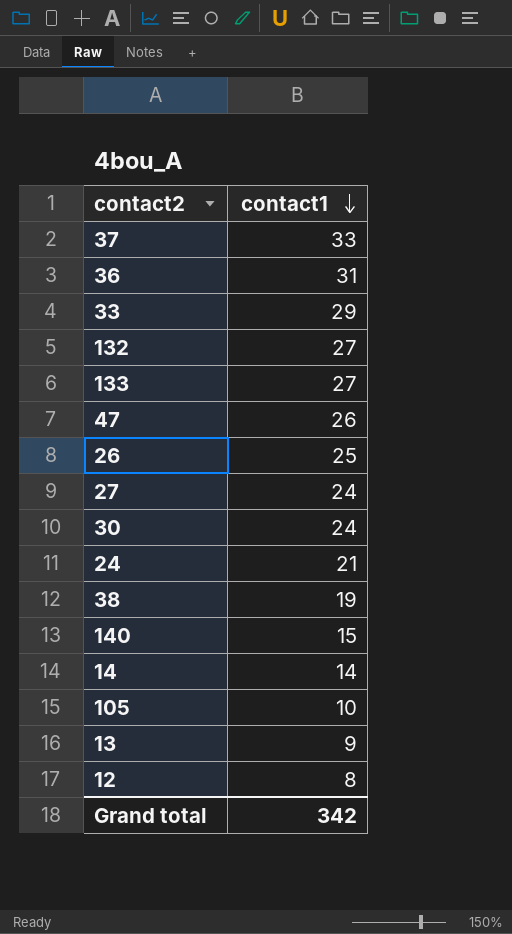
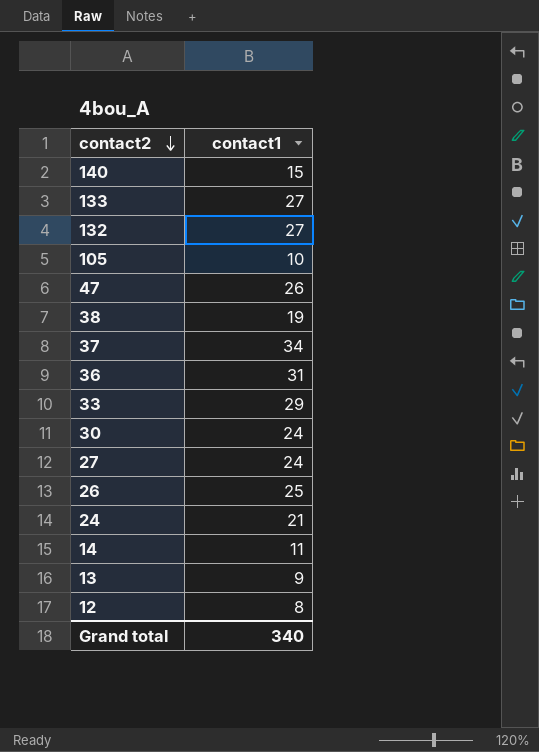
row order: contact1 descending -> contact2 descending
37 | contact1: 33 -> 34
14 | contact1: 14 -> 11
Grand total | contact1: 342 -> 340

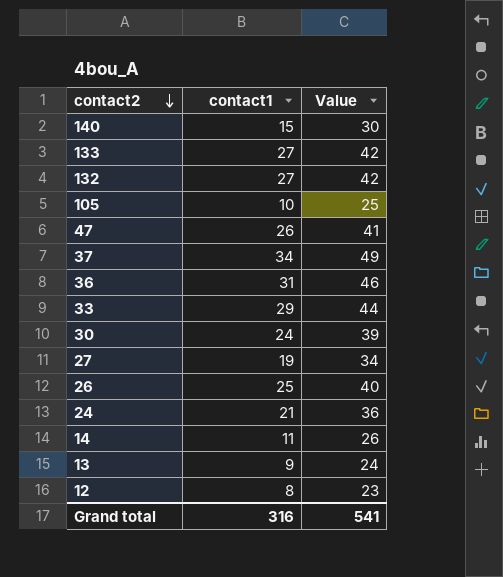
column Value | formula: none -> [contact1] + 15
row 38: 19 -> none
27 | contact1: 24 -> 19
Grand total | contact1: 340 -> 316

